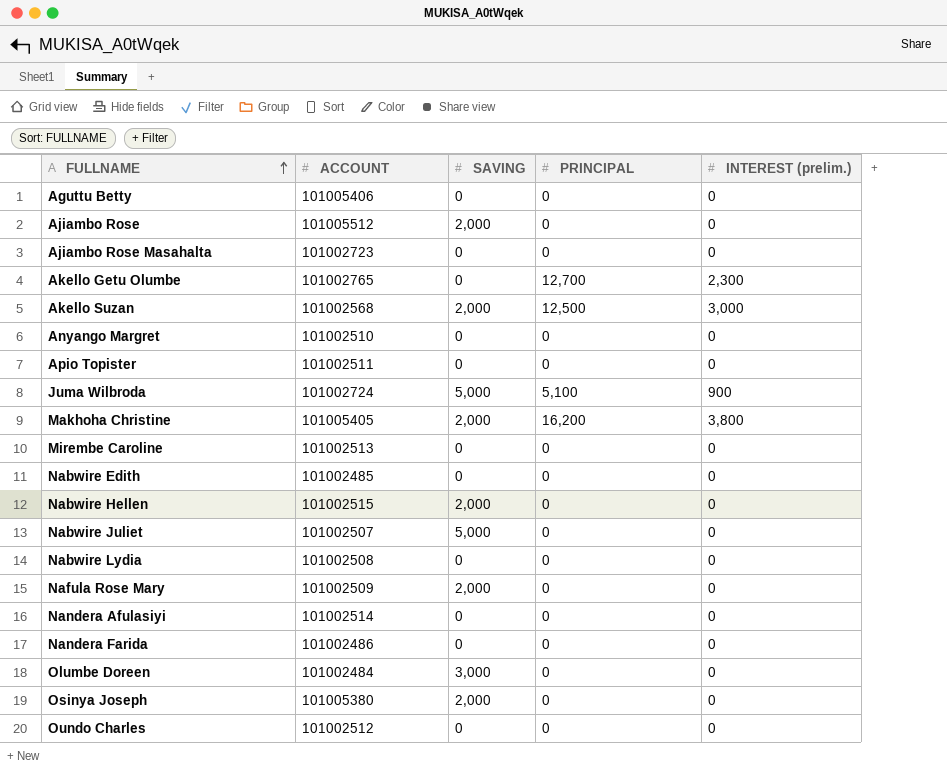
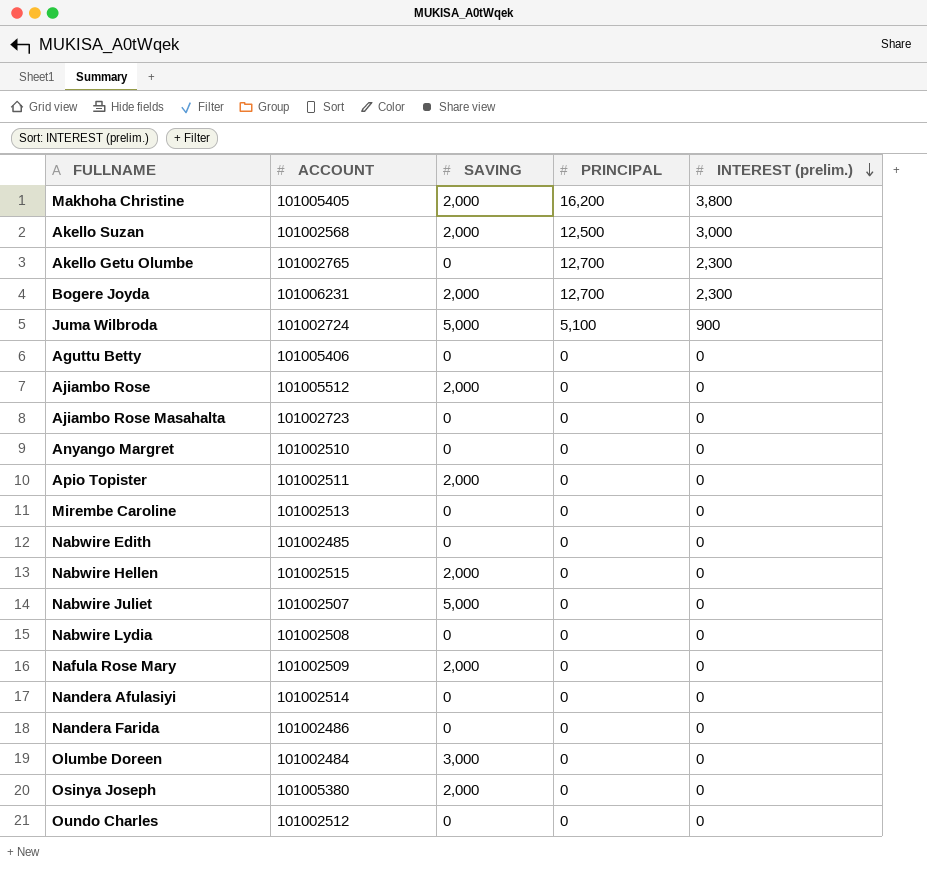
row order: FULLNAME ascending -> INTEREST (prelim.) descending
row Bogere Joyda: none -> 101006231 | 2,000 | 12,700 | 2,300
Apio Topister | SAVING: 0 -> 2,000

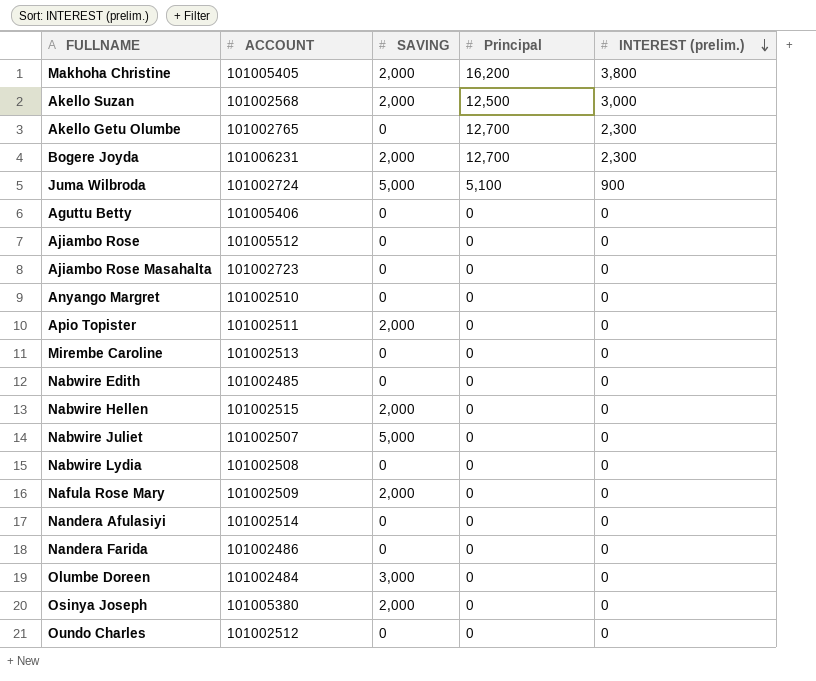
column name: PRINCIPAL -> Principal
Ajiambo Rose | SAVING: 2,000 -> 0

